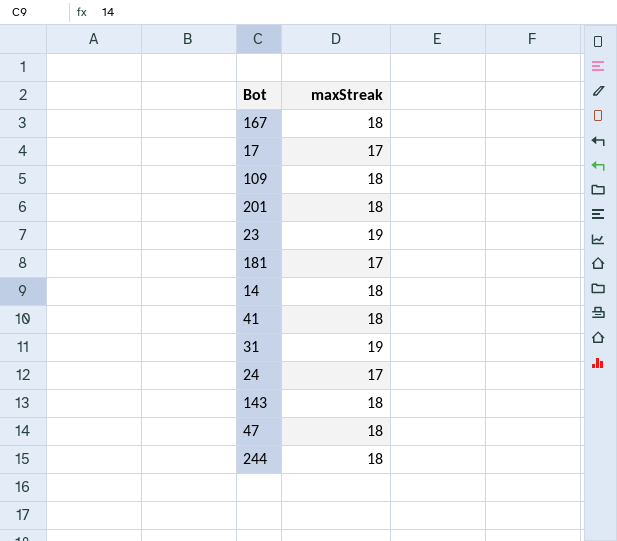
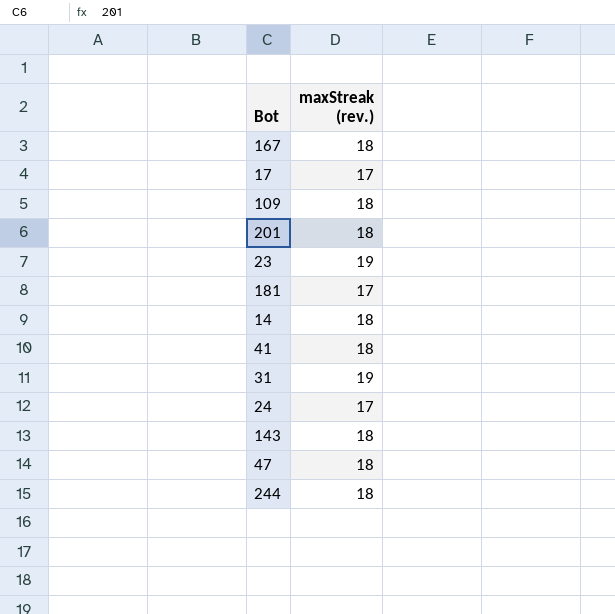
column name: maxStreak -> maxStreak (rev.)

